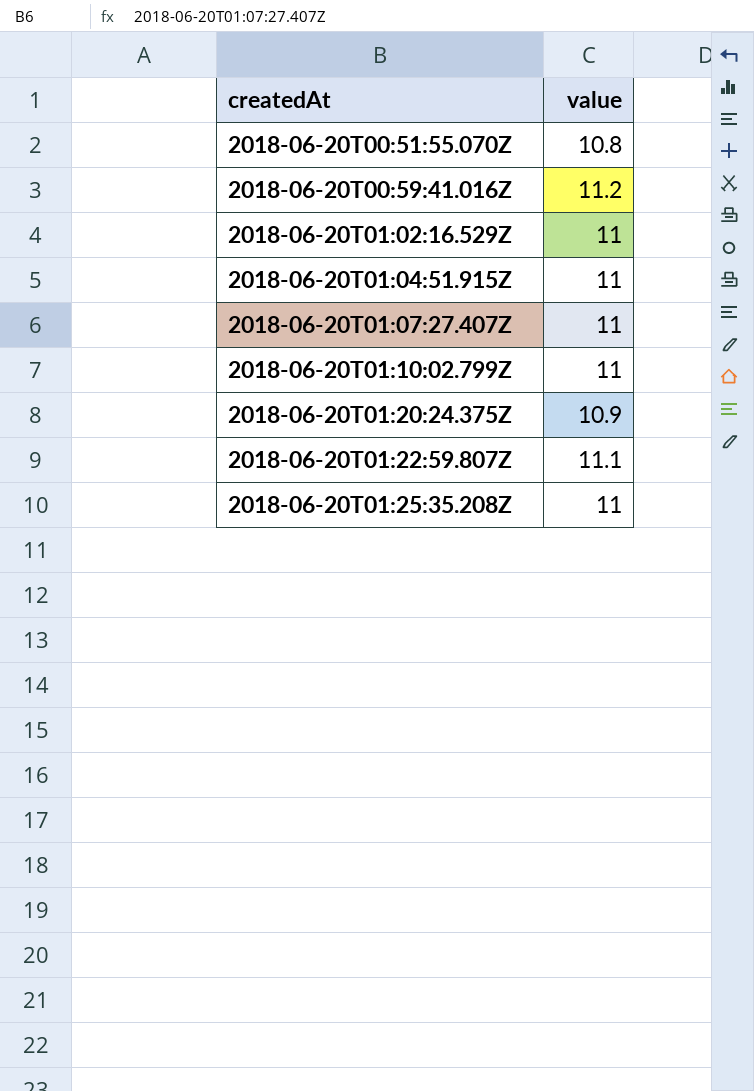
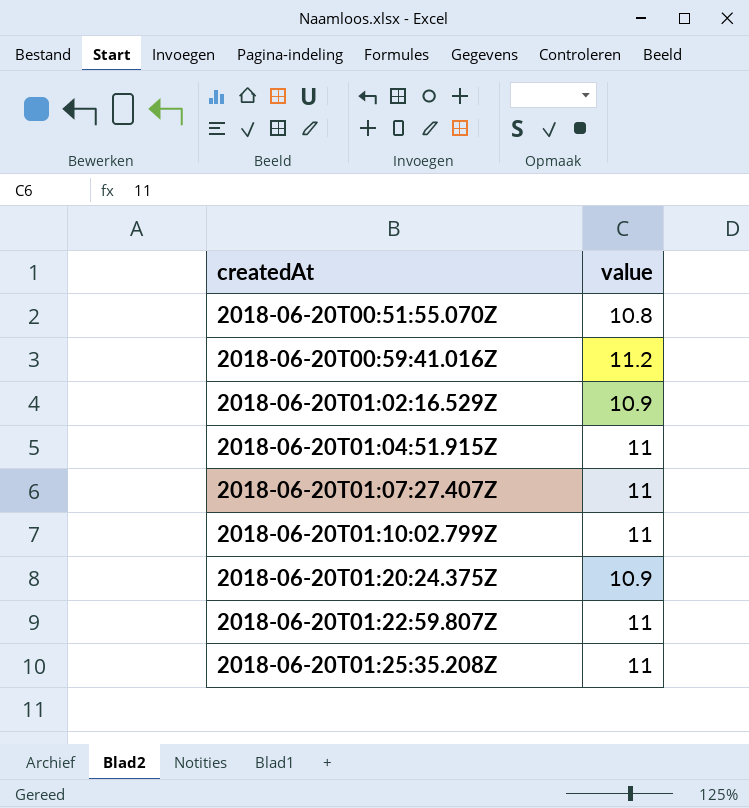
2018-06-20T01:02:16.529Z | value: 11 -> 10.9
2018-06-20T01:22:59.807Z | value: 11.1 -> 11

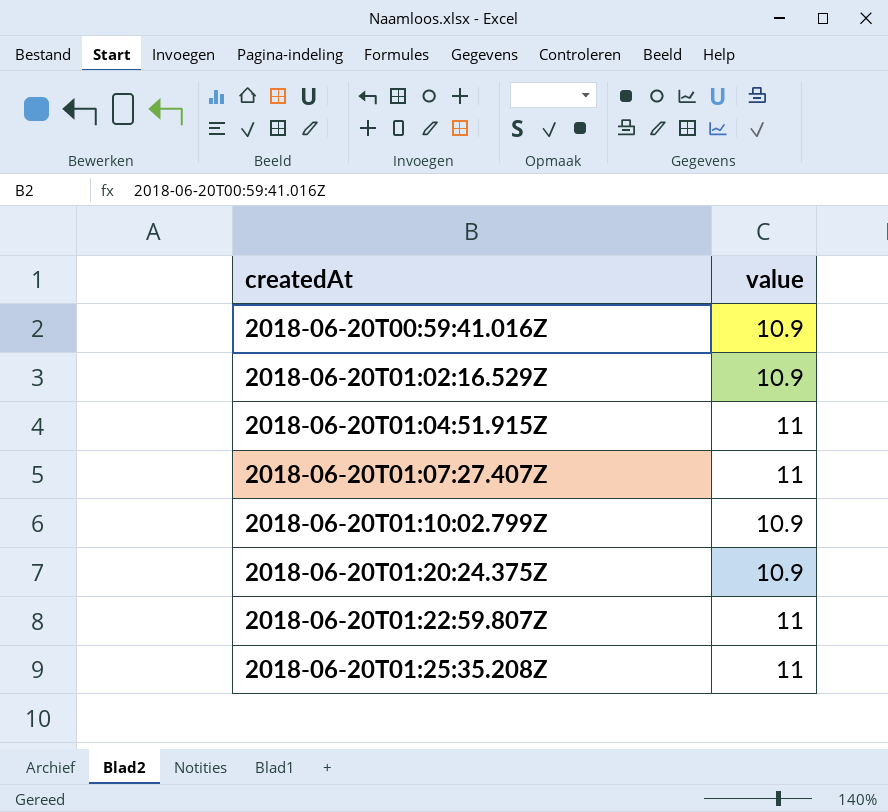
row 2018-06-20T00:51:55.070Z: 10.8 -> none
2018-06-20T00:59:41.016Z | value: 11.2 -> 10.9
2018-06-20T01:10:02.799Z | value: 11 -> 10.9

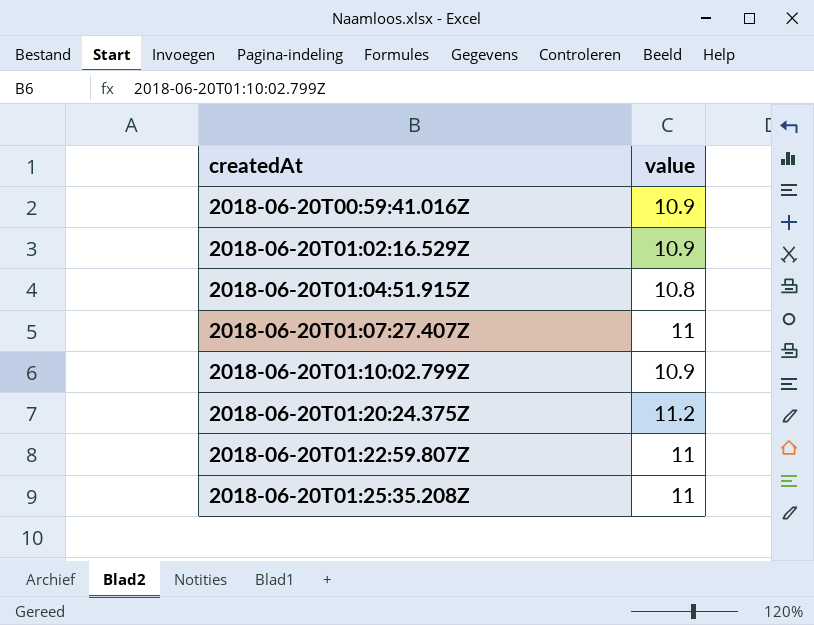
2018-06-20T01:04:51.915Z | value: 11 -> 10.8
2018-06-20T01:20:24.375Z | value: 10.9 -> 11.2

